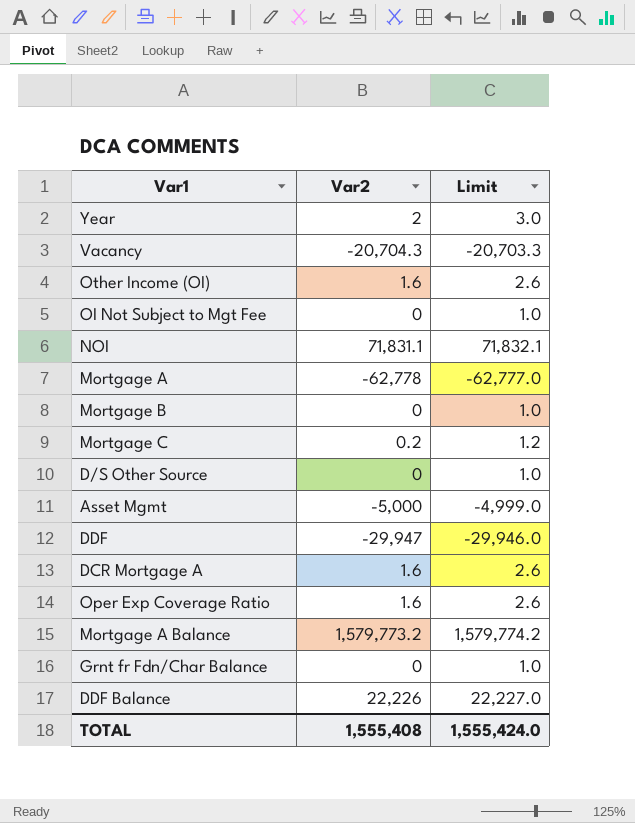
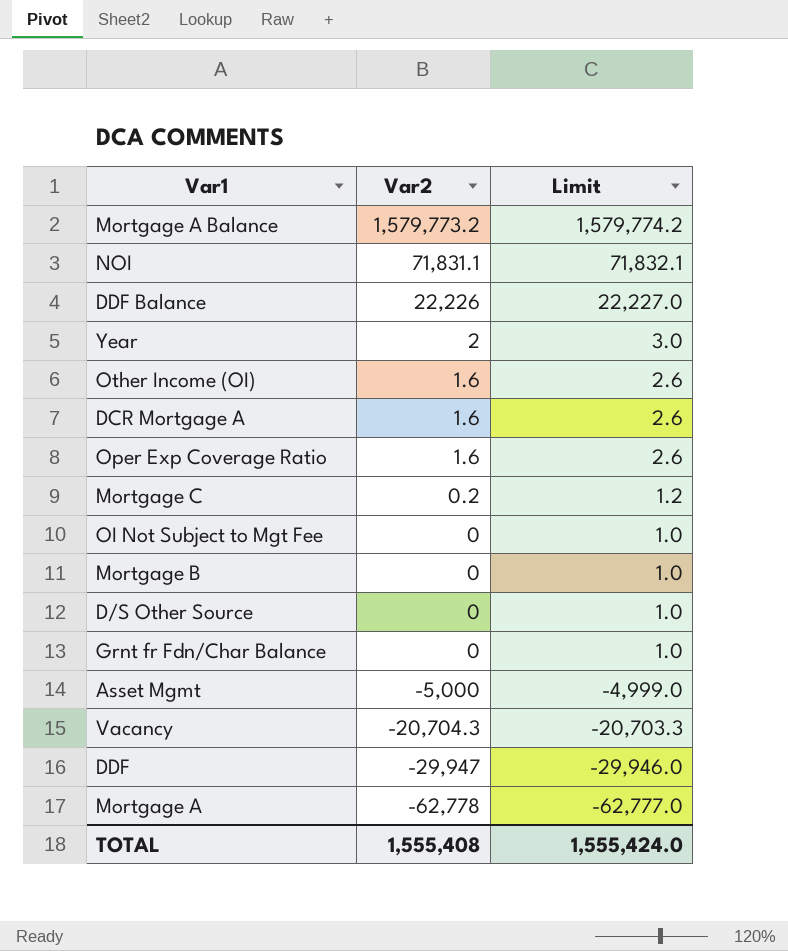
row order: none -> Var2 descending

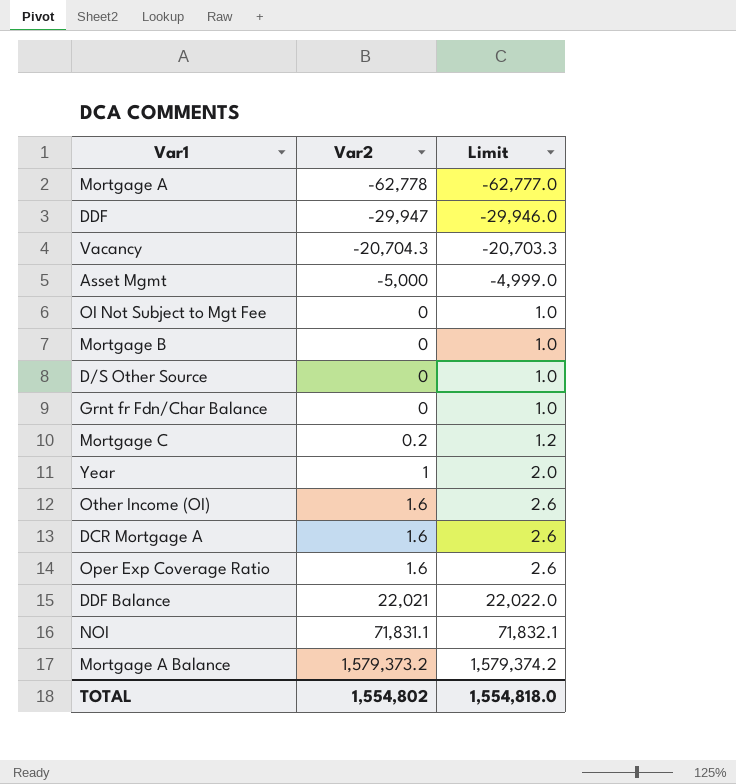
row order: Var2 descending -> Var2 ascending
Year | Var2: 2 -> 1
Year | Limit: 3.0 -> 2.0
DDF Balance | Var2: 22,226 -> 22,021
DDF Balance | Limit: 22,227.0 -> 22,022.0
Mortgage A Balance | Var2: 1,579,773.2 -> 1,579,373.2
Mortgage A Balance | Limit: 1,579,774.2 -> 1,579,374.2
TOTAL | Var2: 1,555,408 -> 1,554,802
TOTAL | Limit: 1,555,424.0 -> 1,554,818.0

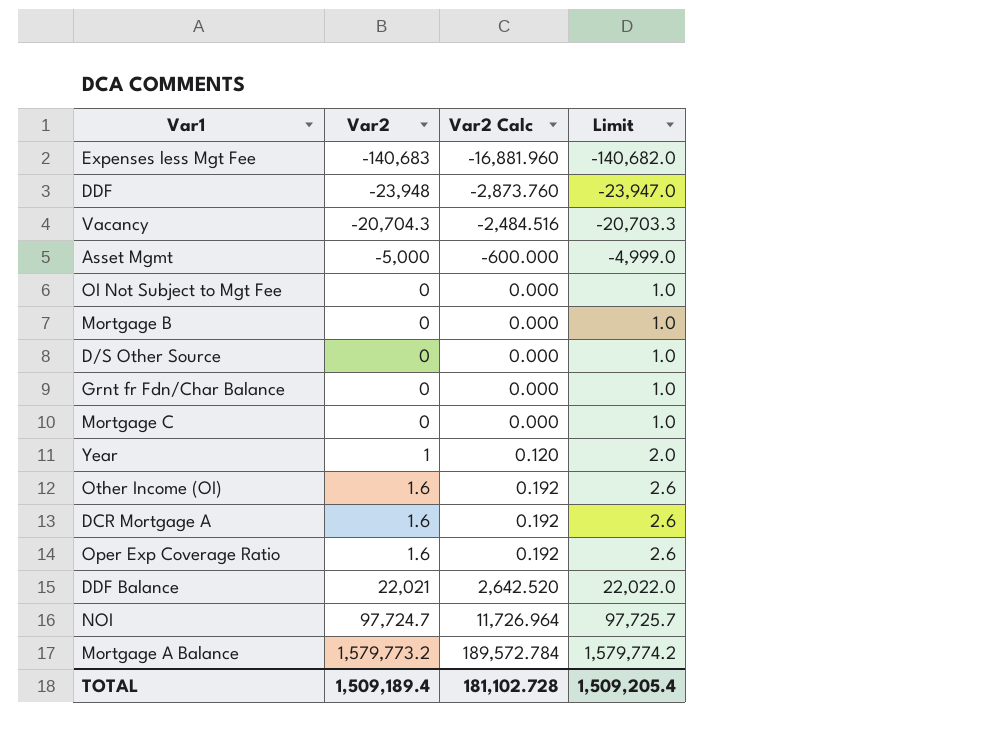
column Var2 Calc | formula: none -> [Var2] * 0.12
row Mortgage A: -62,778 | -62,777.0 -> none
row Expenses less Mgt Fee: none -> -140,683 | -16,881.960 | -140,682.0
DDF | Var2: -29,947 -> -23,948
DDF | Limit: -29,946.0 -> -23,947.0
Mortgage C | Var2: 0.2 -> 0
Mortgage C | Limit: 1.2 -> 1.0
NOI | Var2: 71,831.1 -> 97,724.7
NOI | Limit: 71,832.1 -> 97,725.7
Mortgage A Balance | Var2: 1,579,373.2 -> 1,579,773.2
Mortgage A Balance | Limit: 1,579,374.2 -> 1,579,774.2
TOTAL | Var2: 1,554,802 -> 1,509,189.4
TOTAL | Limit: 1,554,818.0 -> 1,509,205.4

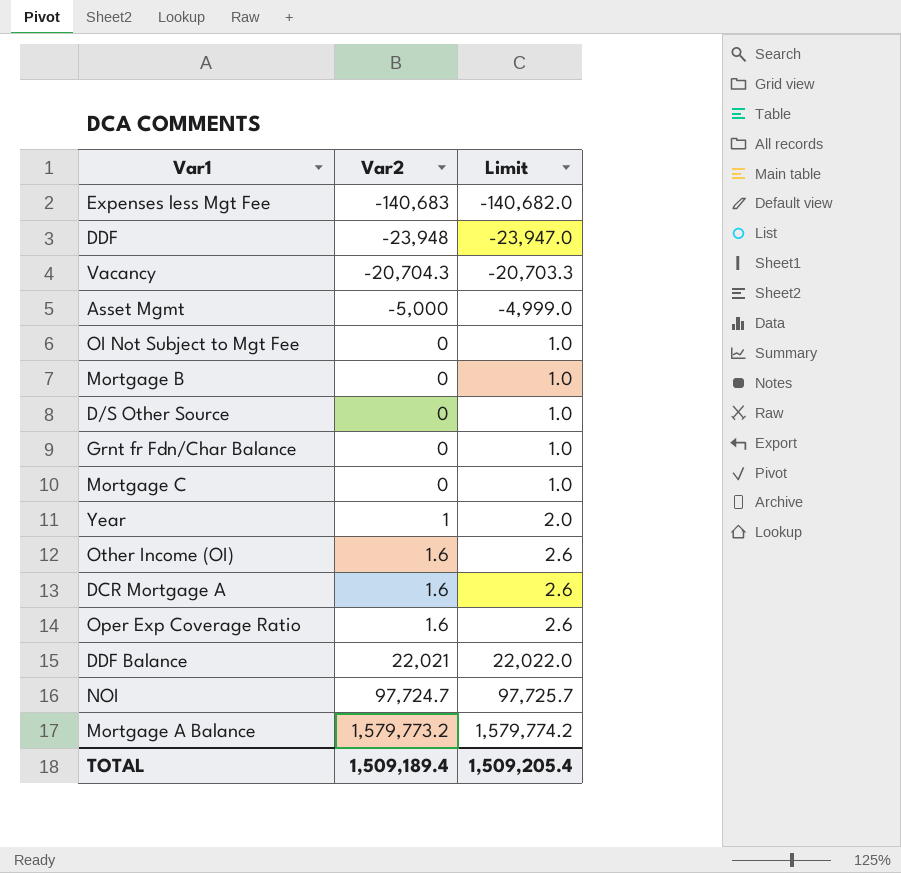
column Var2 Calc | formula: [Var2] * 0.12 -> none

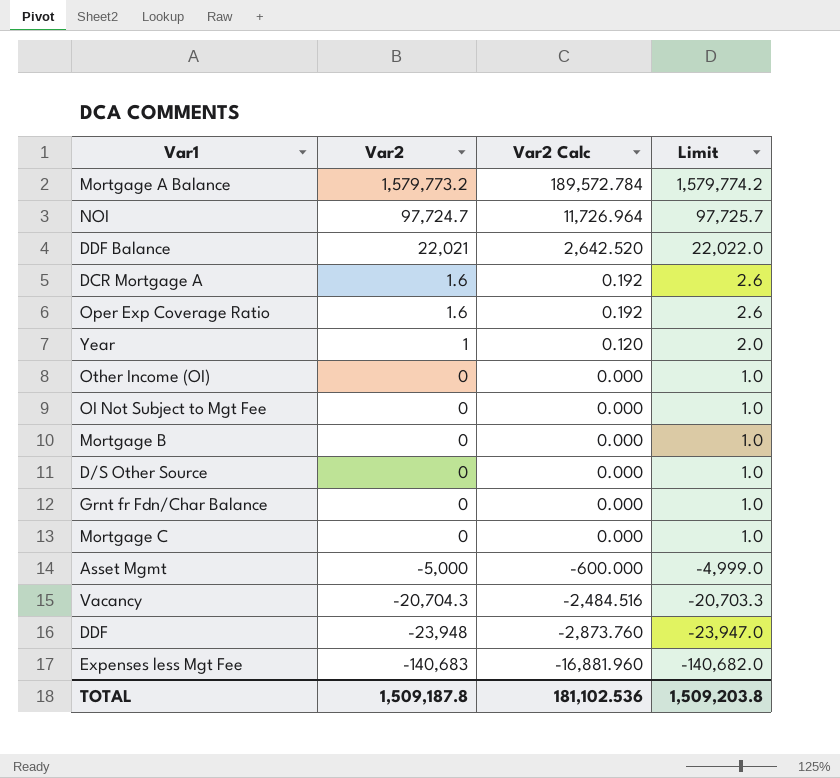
row order: Var2 ascending -> Var2 descending
column Var2 Calc | formula: none -> [Var2] * 0.12
Other Income (OI) | Var2: 1.6 -> 0
Other Income (OI) | Limit: 2.6 -> 1.0
TOTAL | Var2: 1,509,189.4 -> 1,509,187.8
TOTAL | Limit: 1,509,205.4 -> 1,509,203.8

